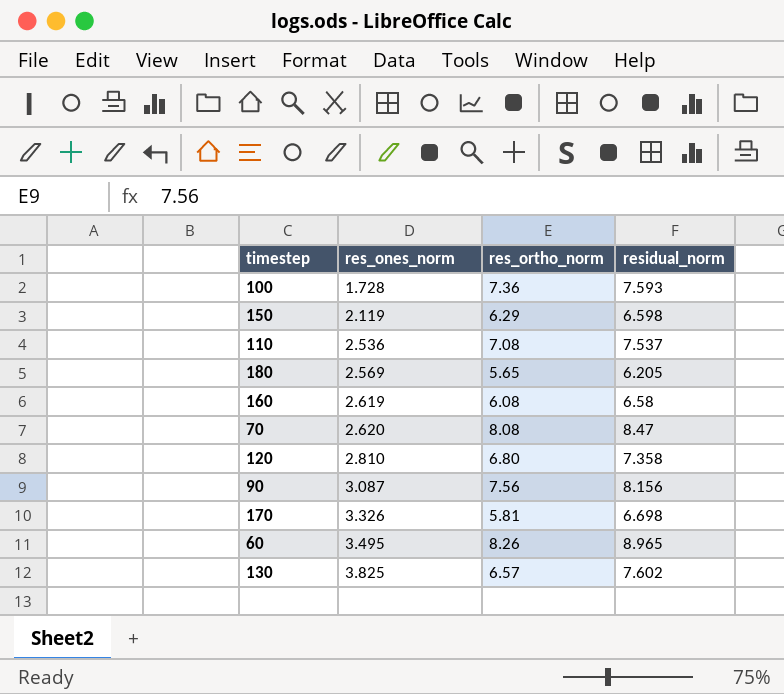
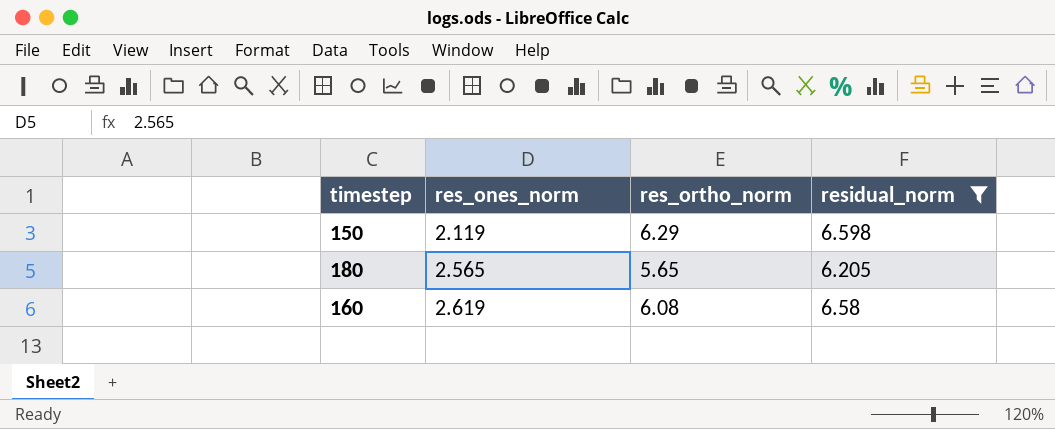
filter: none -> residual_norm <= 6.598
180 | res_ones_norm: 2.569 -> 2.565

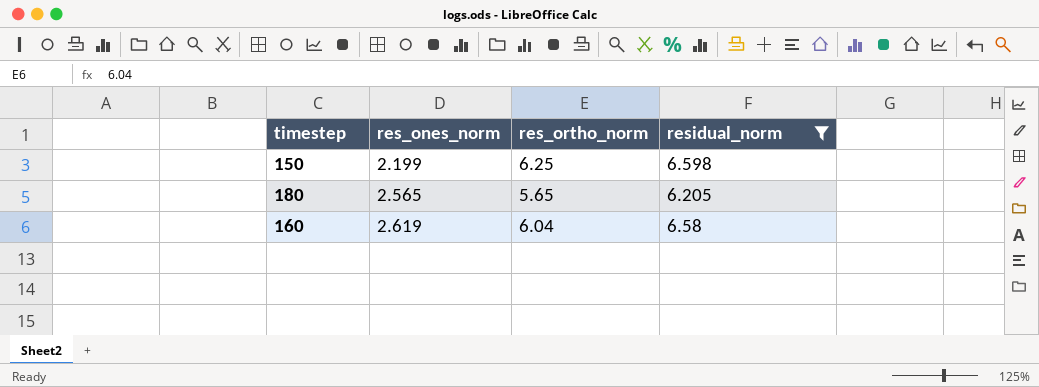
150 | res_ones_norm: 2.119 -> 2.199
150 | res_ortho_norm: 6.29 -> 6.25
160 | res_ortho_norm: 6.08 -> 6.04

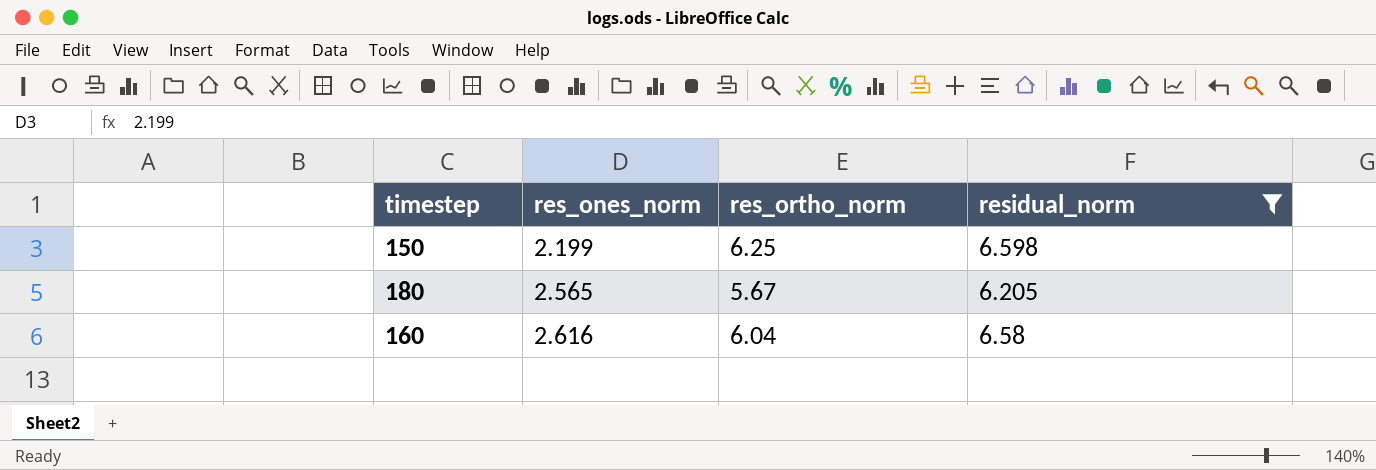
180 | res_ortho_norm: 5.65 -> 5.67
160 | res_ones_norm: 2.619 -> 2.616

